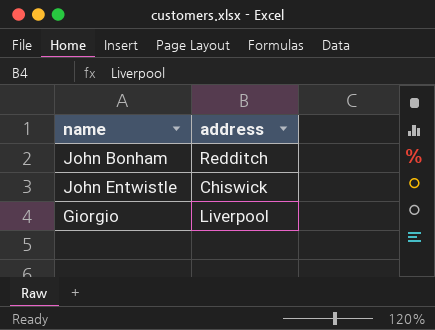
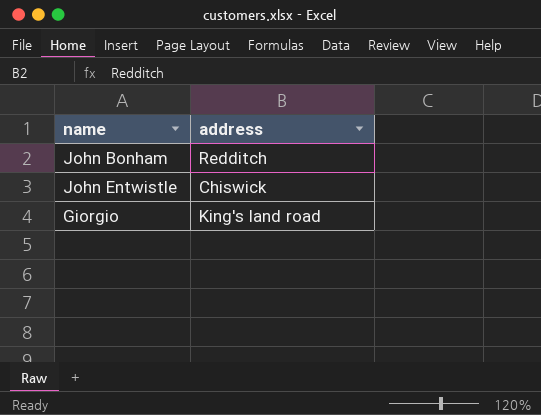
Giorgio | address: Liverpool -> King's land road

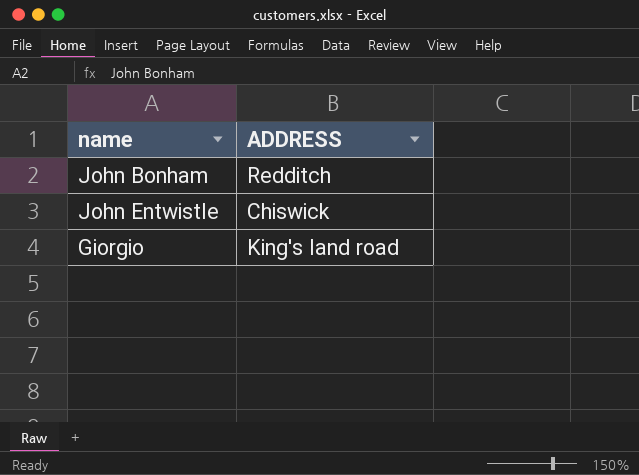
column name: address -> ADDRESS

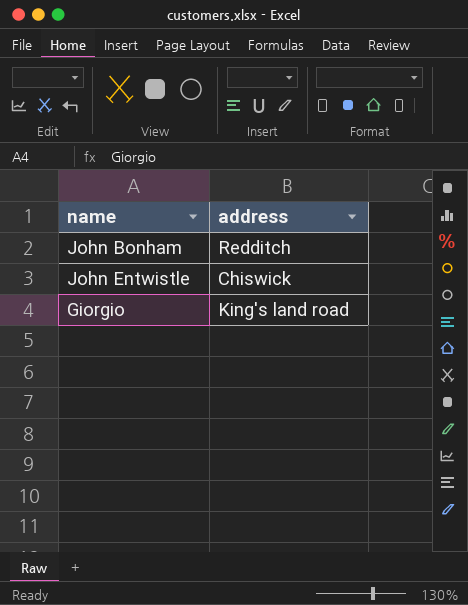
column name: ADDRESS -> address

